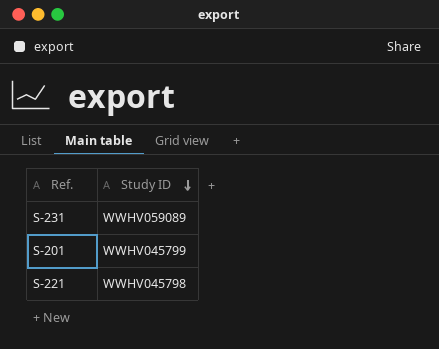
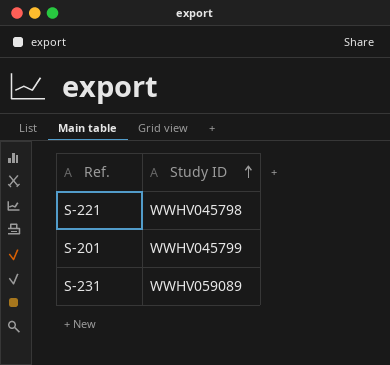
row order: Study ID descending -> Study ID ascending

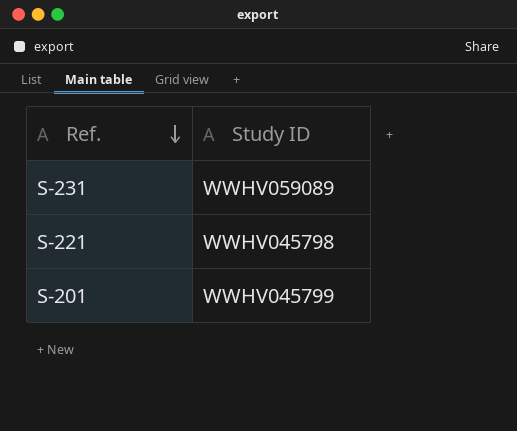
row order: Study ID ascending -> Ref. descending

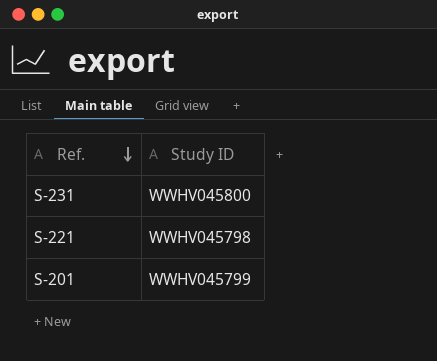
S-231 | Study ID: WWHV059089 -> WWHV045800

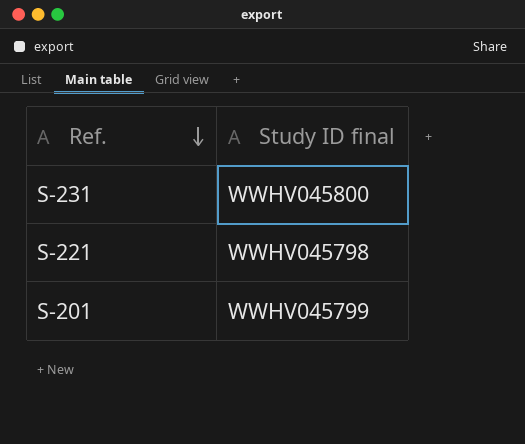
column name: Study ID -> Study ID final

